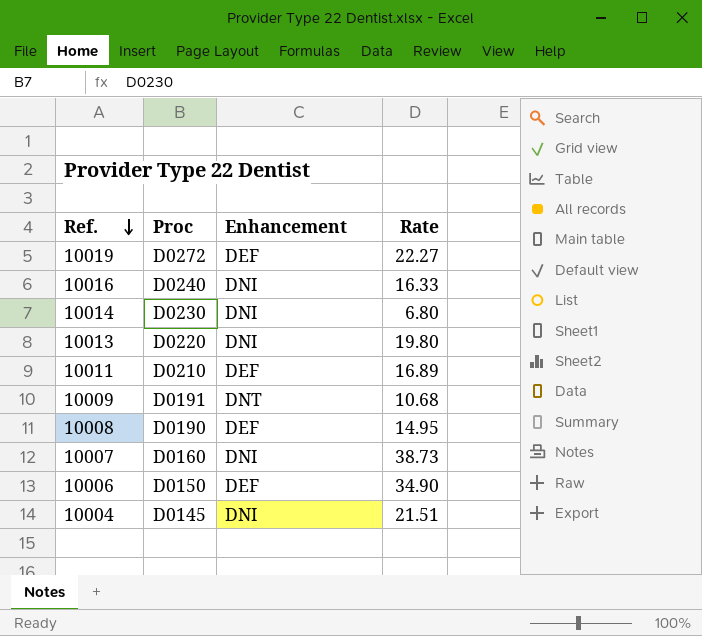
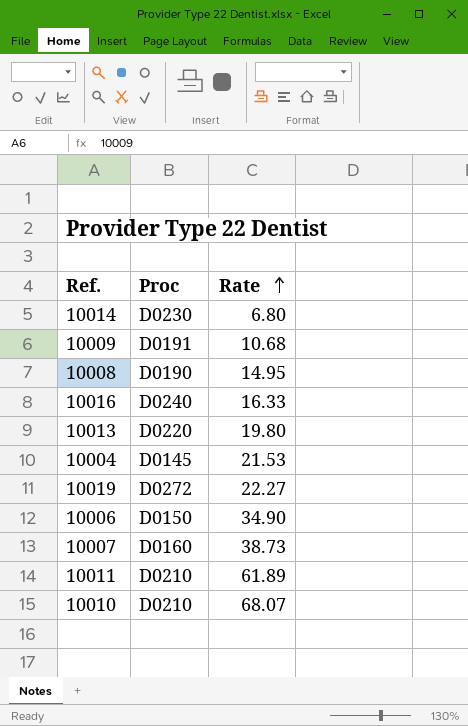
row order: Ref. descending -> Rate ascending
column Enhancement | position: 3 -> none
10004 | Rate: 21.51 -> 21.53
10011 | Rate: 16.89 -> 61.89
row 10010: none -> D0210 | 68.07

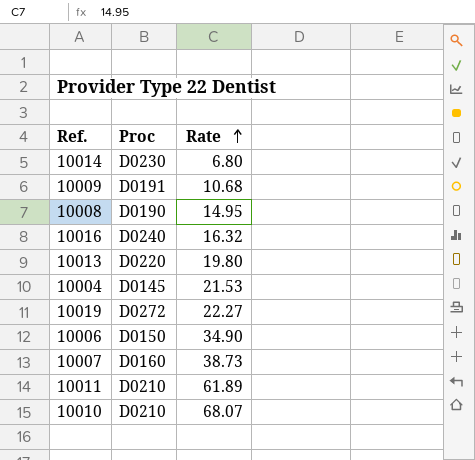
10016 | Rate: 16.33 -> 16.32

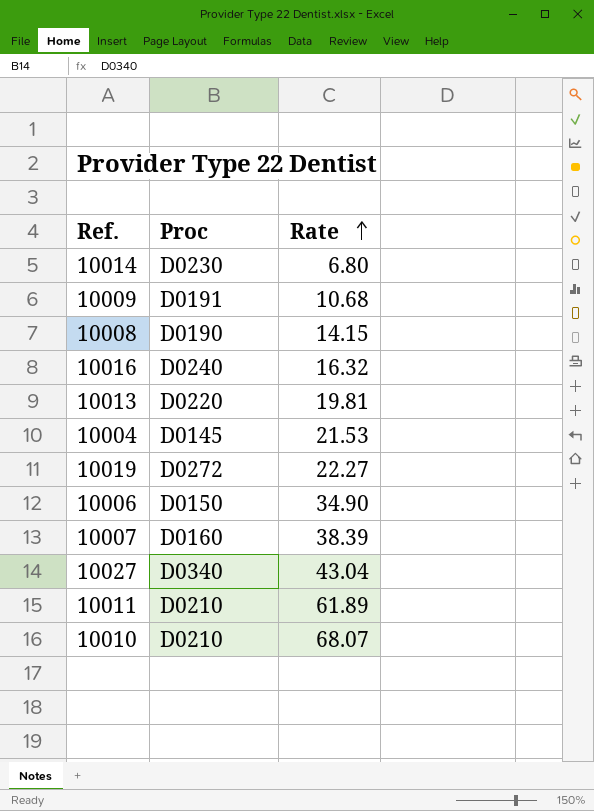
10008 | Rate: 14.95 -> 14.15
10013 | Rate: 19.80 -> 19.81
10007 | Rate: 38.73 -> 38.39
row 10027: none -> D0340 | 43.04

